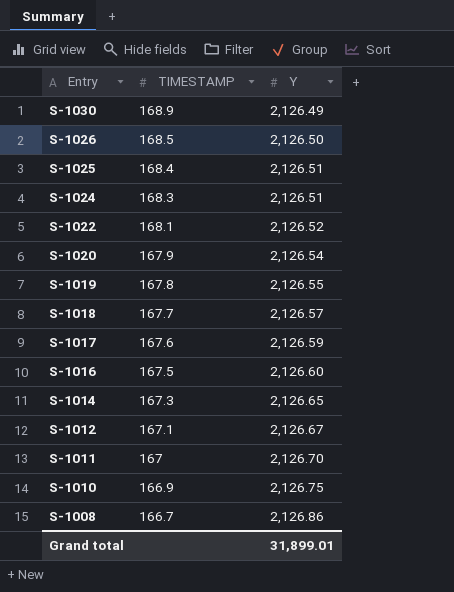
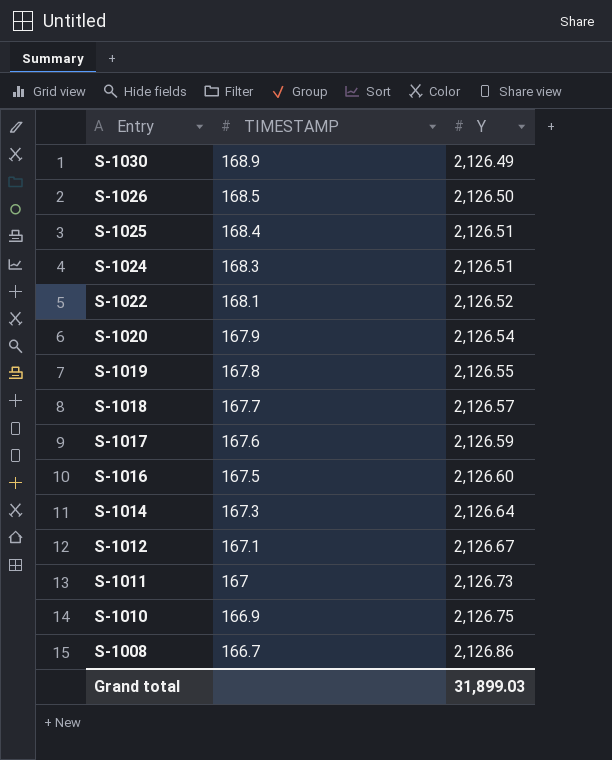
S-1014 | Y: 2,126.65 -> 2,126.64
S-1011 | Y: 2,126.70 -> 2,126.73
Grand total | Y: 31,899.01 -> 31,899.03

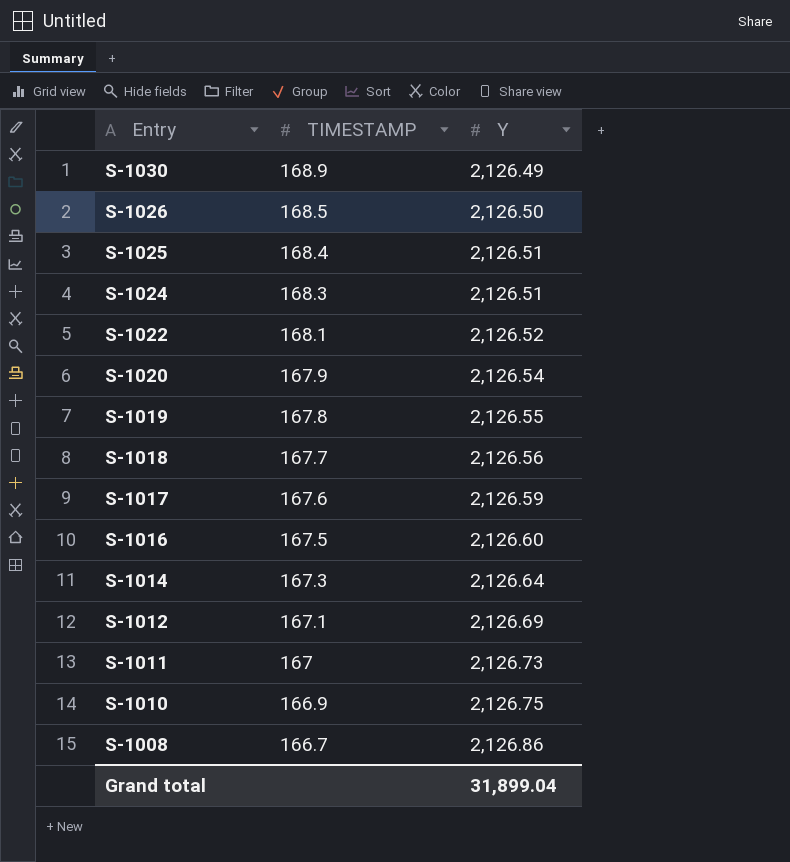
S-1018 | Y: 2,126.57 -> 2,126.56
S-1012 | Y: 2,126.67 -> 2,126.69
Grand total | Y: 31,899.03 -> 31,899.04

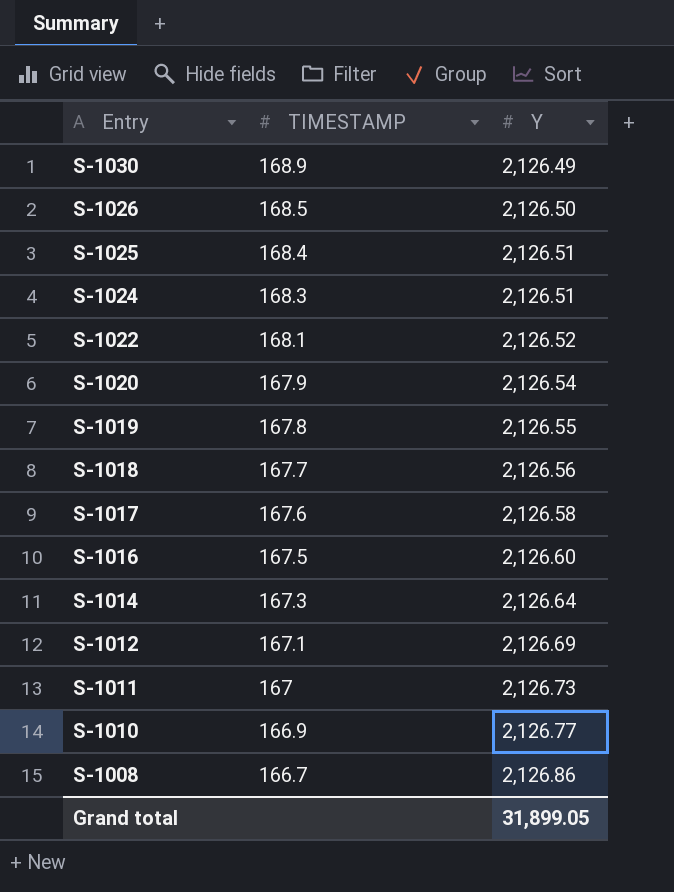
S-1017 | Y: 2,126.59 -> 2,126.58
S-1010 | Y: 2,126.75 -> 2,126.77
Grand total | Y: 31,899.04 -> 31,899.05

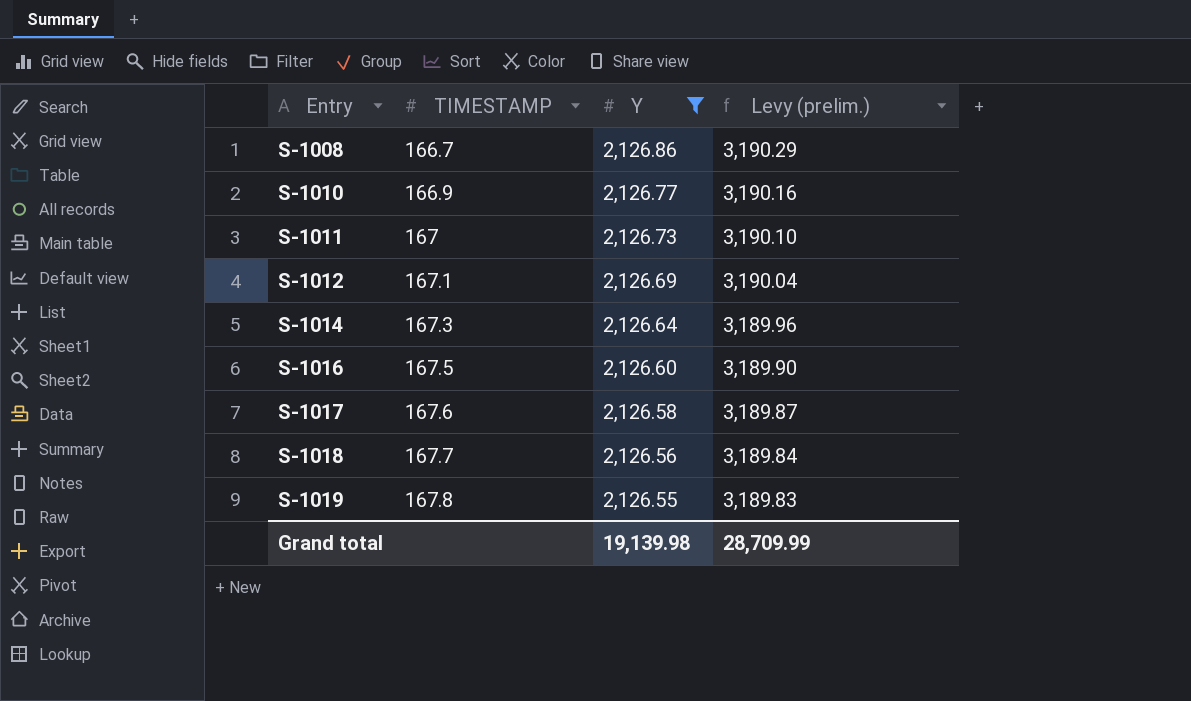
filter: none -> Y >= 2,126.55
row order: Entry descending -> Entry ascending
column Levy (prelim.) | formula: none -> [Y] * 1.5
Grand total | Y: 31,899.05 -> 19,139.98

